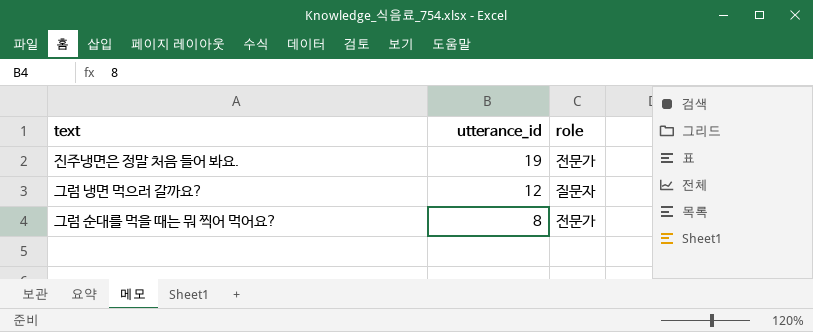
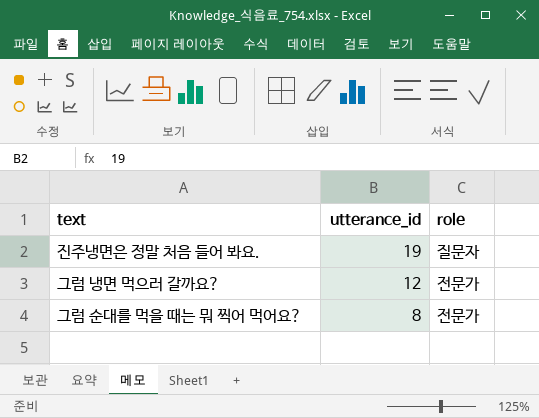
진주냉면은 정말 처음 들어 봐요. | role: 전문가 -> 질문자
그럼 냉면 먹으러 갈까요? | role: 질문자 -> 전문가

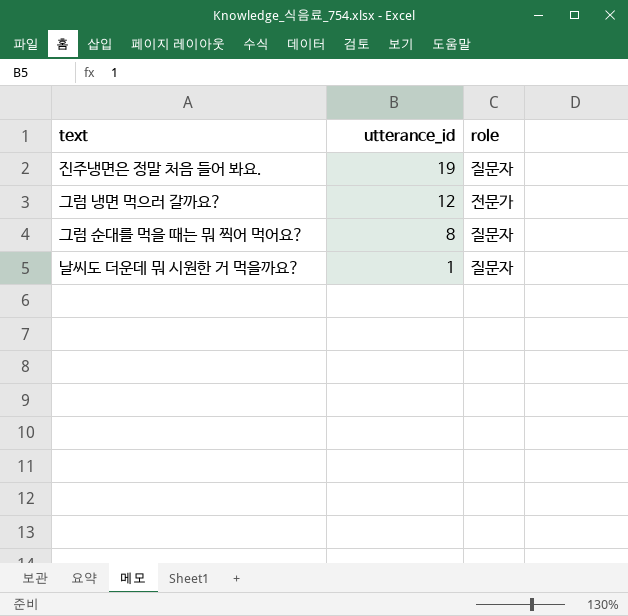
그럼 순대를 먹을 때는 뭐 찍어 먹어요? | role: 전문가 -> 질문자
row 날씨도 더운데 뭐 시원한 거 먹을까요?: none -> 1 | 질문자

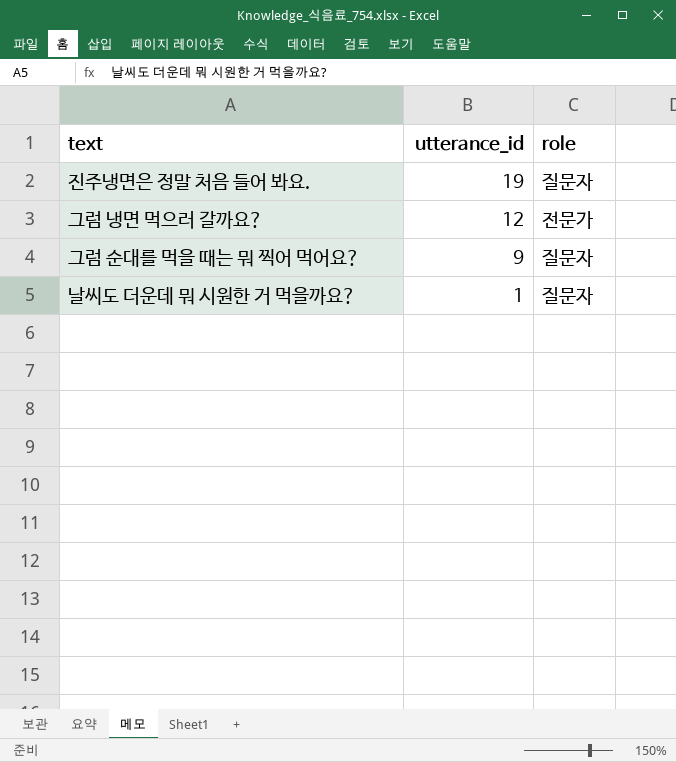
그럼 순대를 먹을 때는 뭐 찍어 먹어요? | utterance_id: 8 -> 9

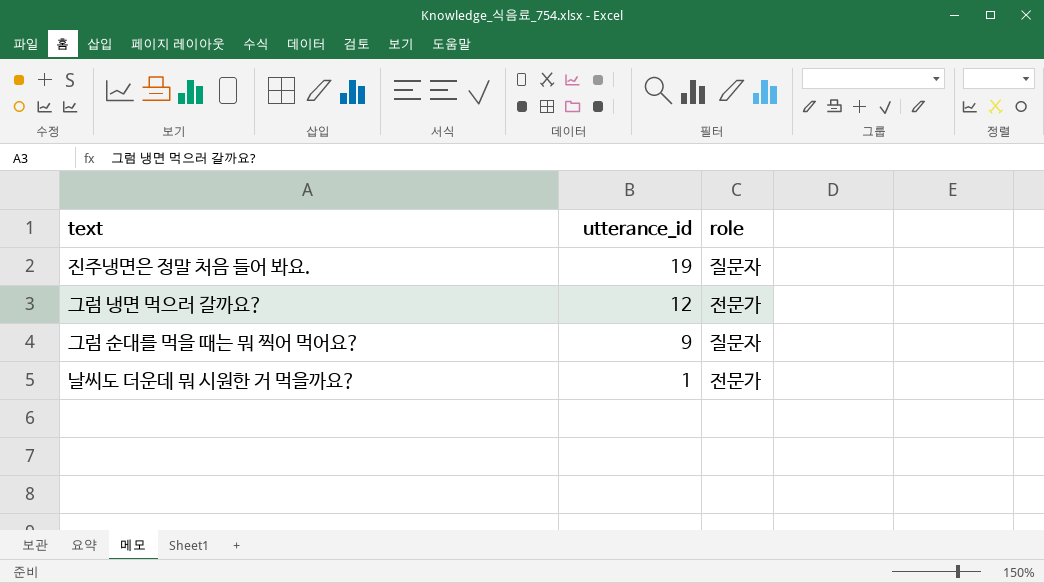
날씨도 더운데 뭐 시원한 거 먹을까요? | role: 질문자 -> 전문가

